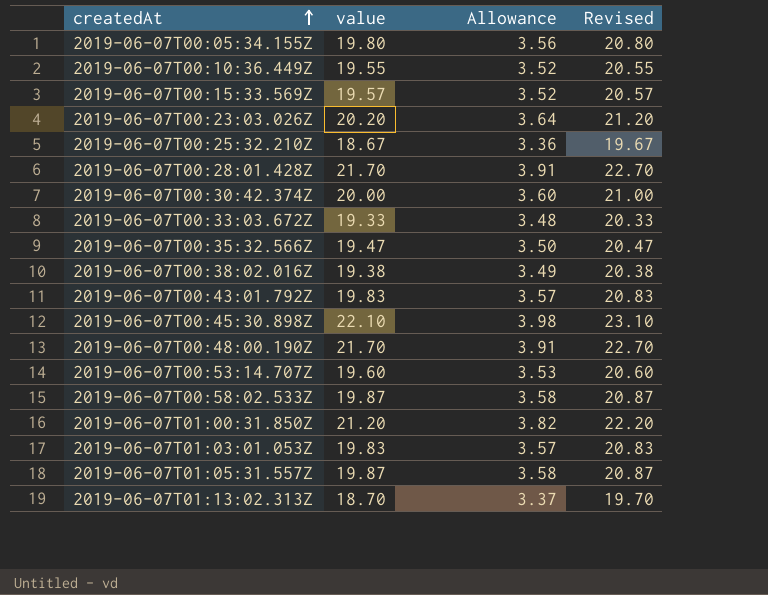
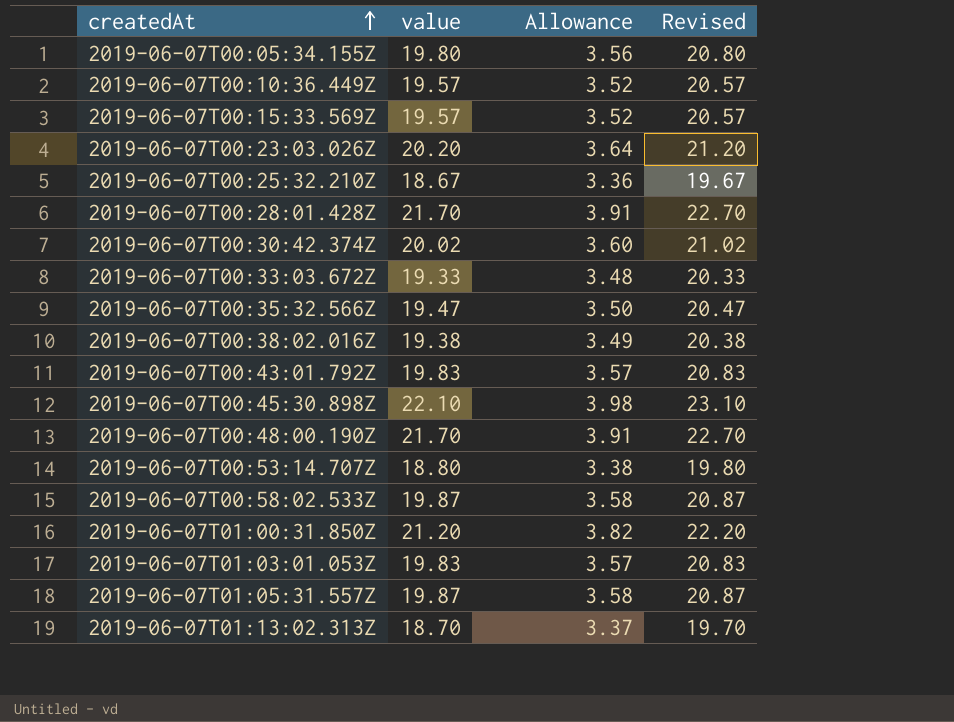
2019-06-07T00:10:36.449Z | value: 19.55 -> 19.57
2019-06-07T00:10:36.449Z | Revised: 20.55 -> 20.57
2019-06-07T00:30:42.374Z | value: 20.00 -> 20.02
2019-06-07T00:30:42.374Z | Revised: 21.00 -> 21.02
2019-06-07T00:53:14.707Z | value: 19.60 -> 18.80
2019-06-07T00:53:14.707Z | Allowance: 3.53 -> 3.38
2019-06-07T00:53:14.707Z | Revised: 20.60 -> 19.80

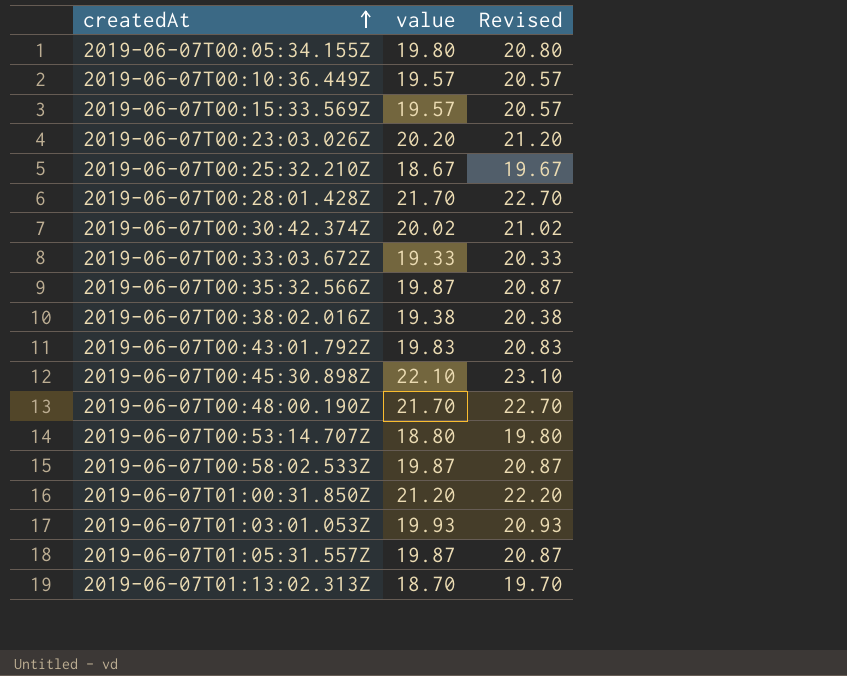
column Allowance | formula: [value] * 0.18 -> none
2019-06-07T00:35:32.566Z | value: 19.47 -> 19.87
2019-06-07T00:35:32.566Z | Revised: 20.47 -> 20.87
2019-06-07T01:03:01.053Z | value: 19.83 -> 19.93
2019-06-07T01:03:01.053Z | Revised: 20.83 -> 20.93

